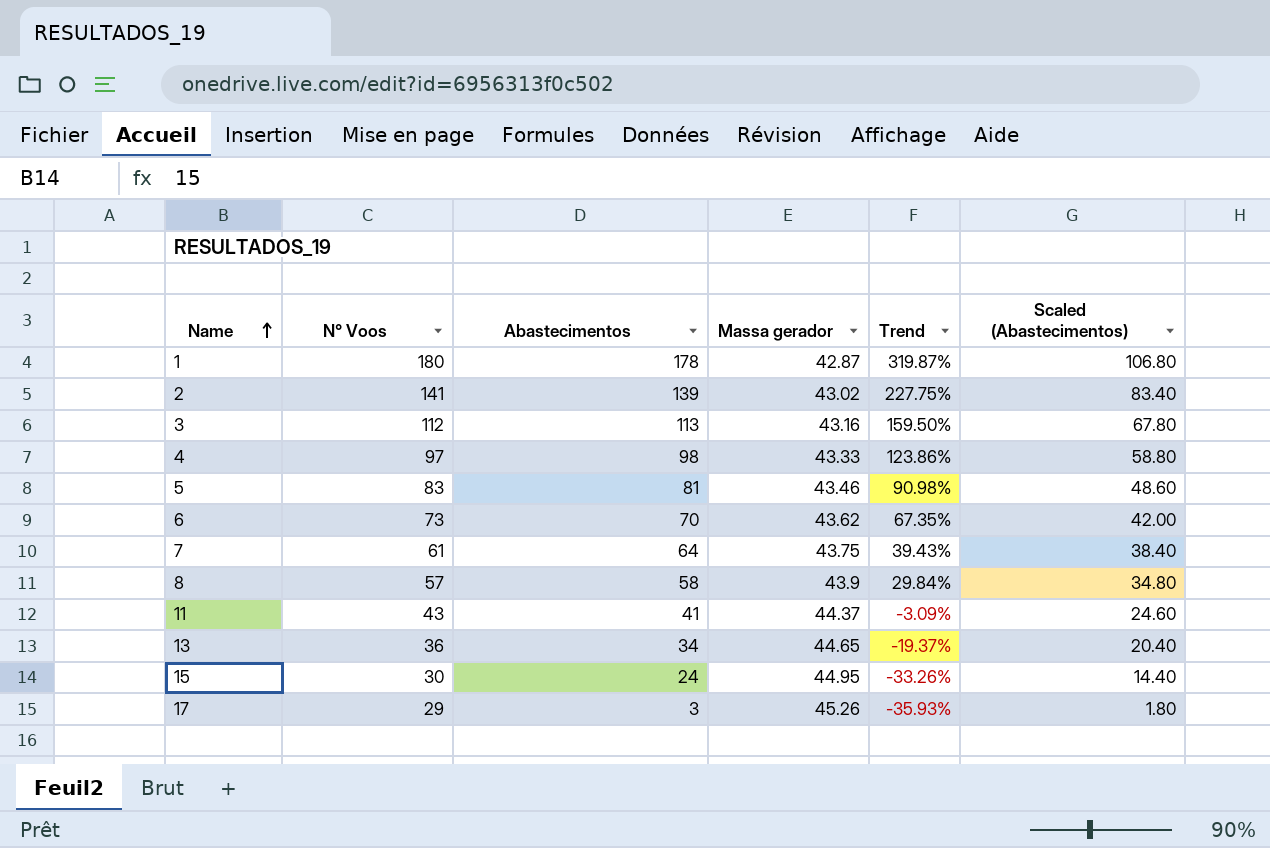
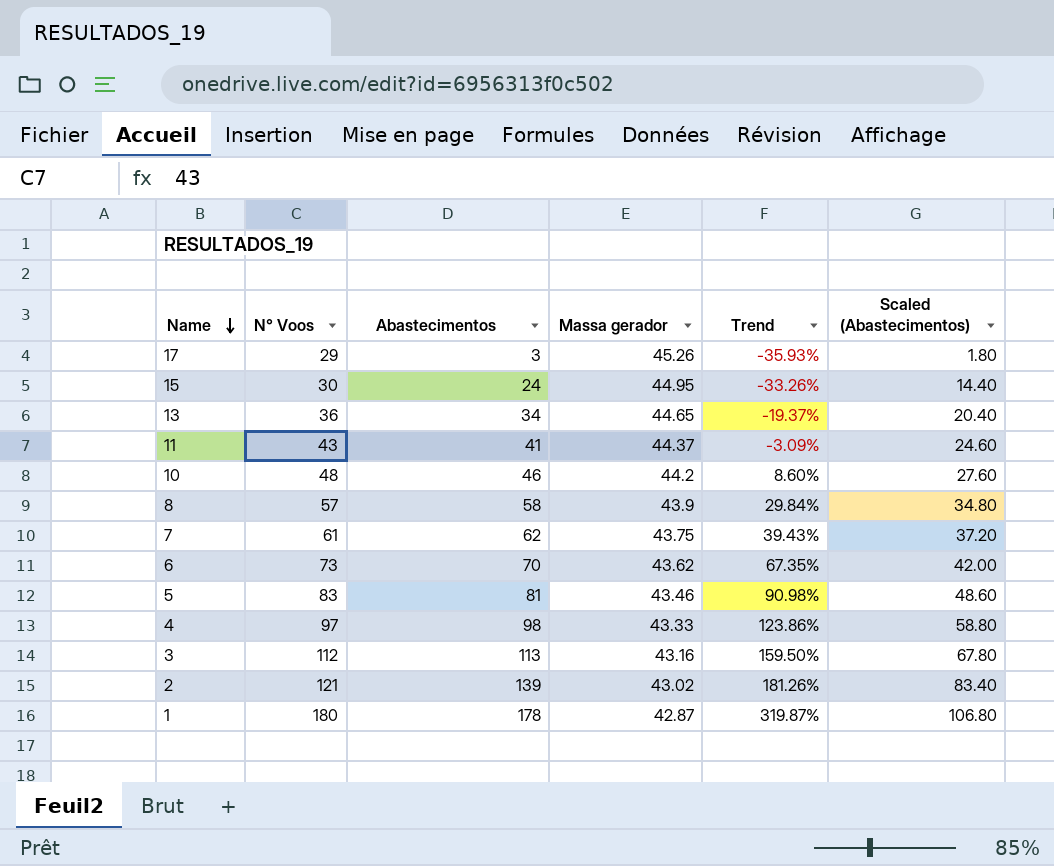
row order: Name ascending -> Name descending
row 10: none -> 48 | 46 | 44.2 | 8.60% | 27.60
7 | Abastecimentos: 64 -> 62
7 | Scaled (Abastecimentos): 38.40 -> 37.20
2 | N° Voos: 141 -> 121
2 | Trend: 227.75% -> 181.26%

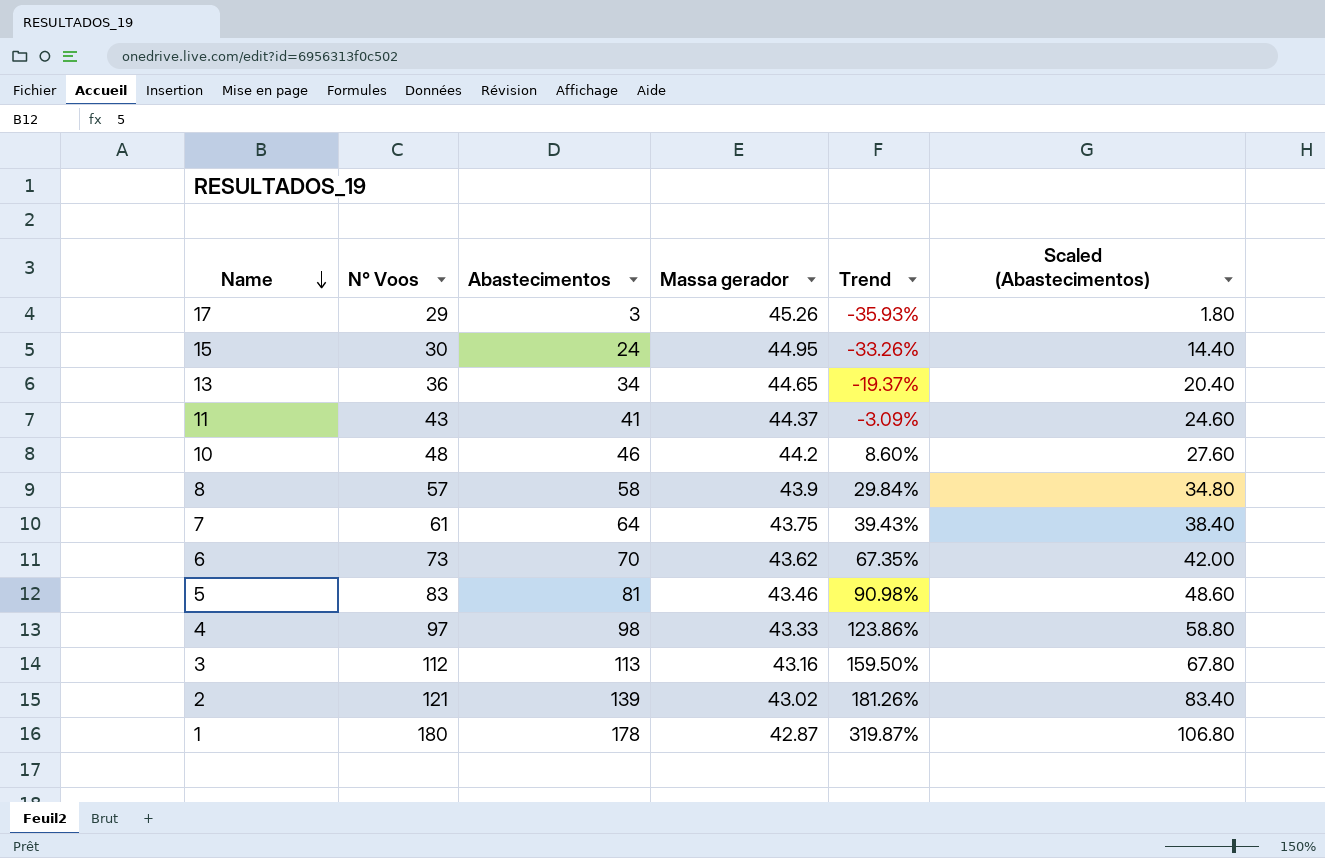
7 | Abastecimentos: 62 -> 64
7 | Scaled (Abastecimentos): 37.20 -> 38.40

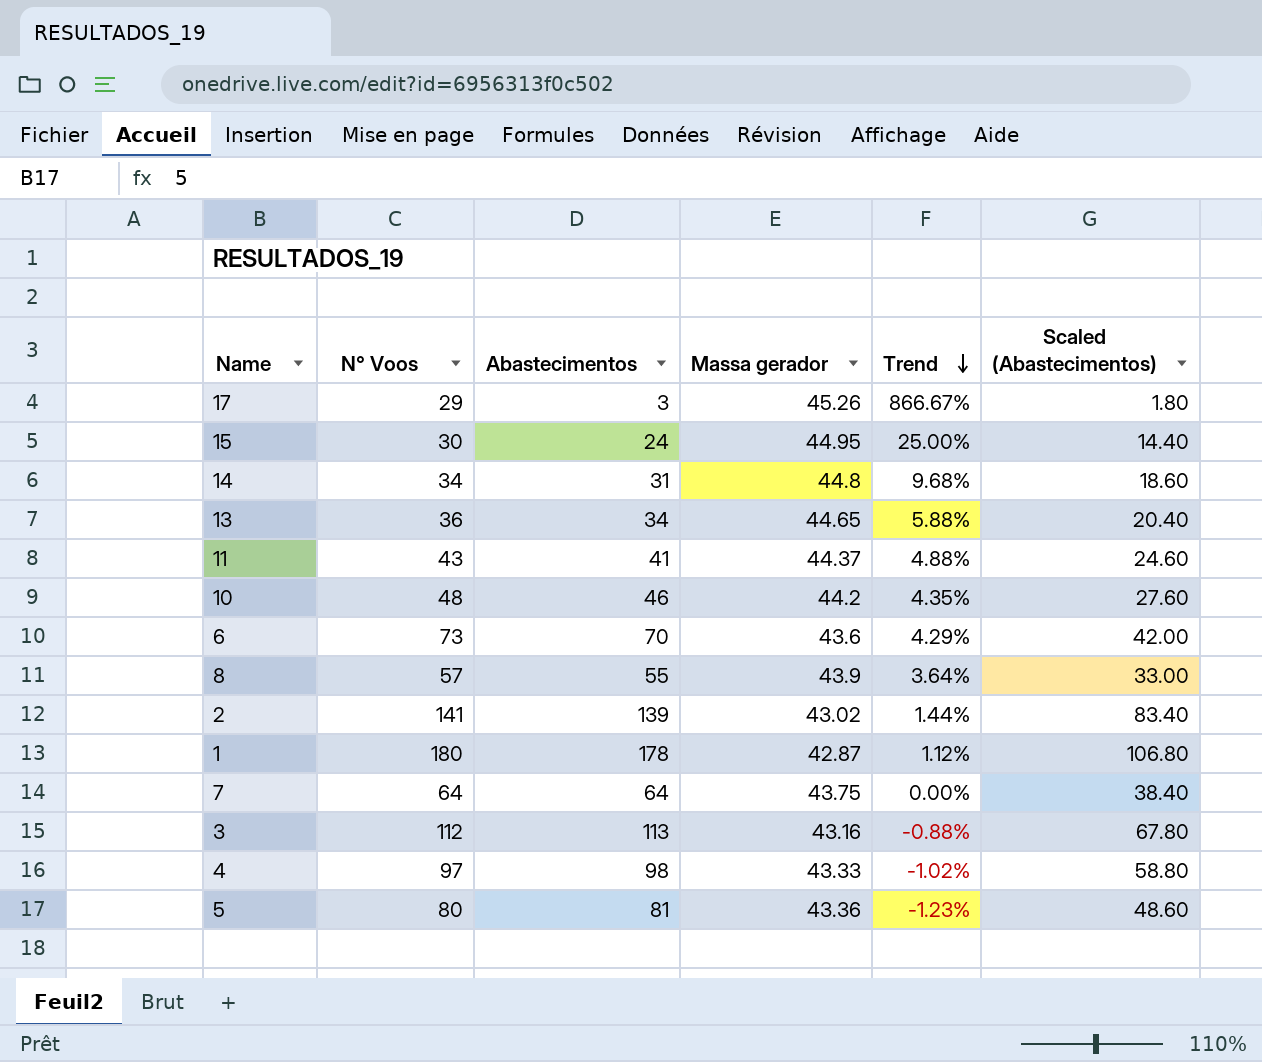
row order: Name descending -> Trend descending
column Trend | formula: ([N° Voos] - [Massa gerador]) / [Massa gerador] -> ([N° Voos] - [Abastecimentos]) / [Abastecimentos]
row 14: none -> 34 | 31 | 44.8 | 9.68% | 18.60
6 | Massa gerador: 43.62 -> 43.6
8 | Abastecimentos: 58 -> 55
8 | Scaled (Abastecimentos): 34.80 -> 33.00
2 | N° Voos: 121 -> 141
7 | N° Voos: 61 -> 64
5 | N° Voos: 83 -> 80
5 | Massa gerador: 43.46 -> 43.36

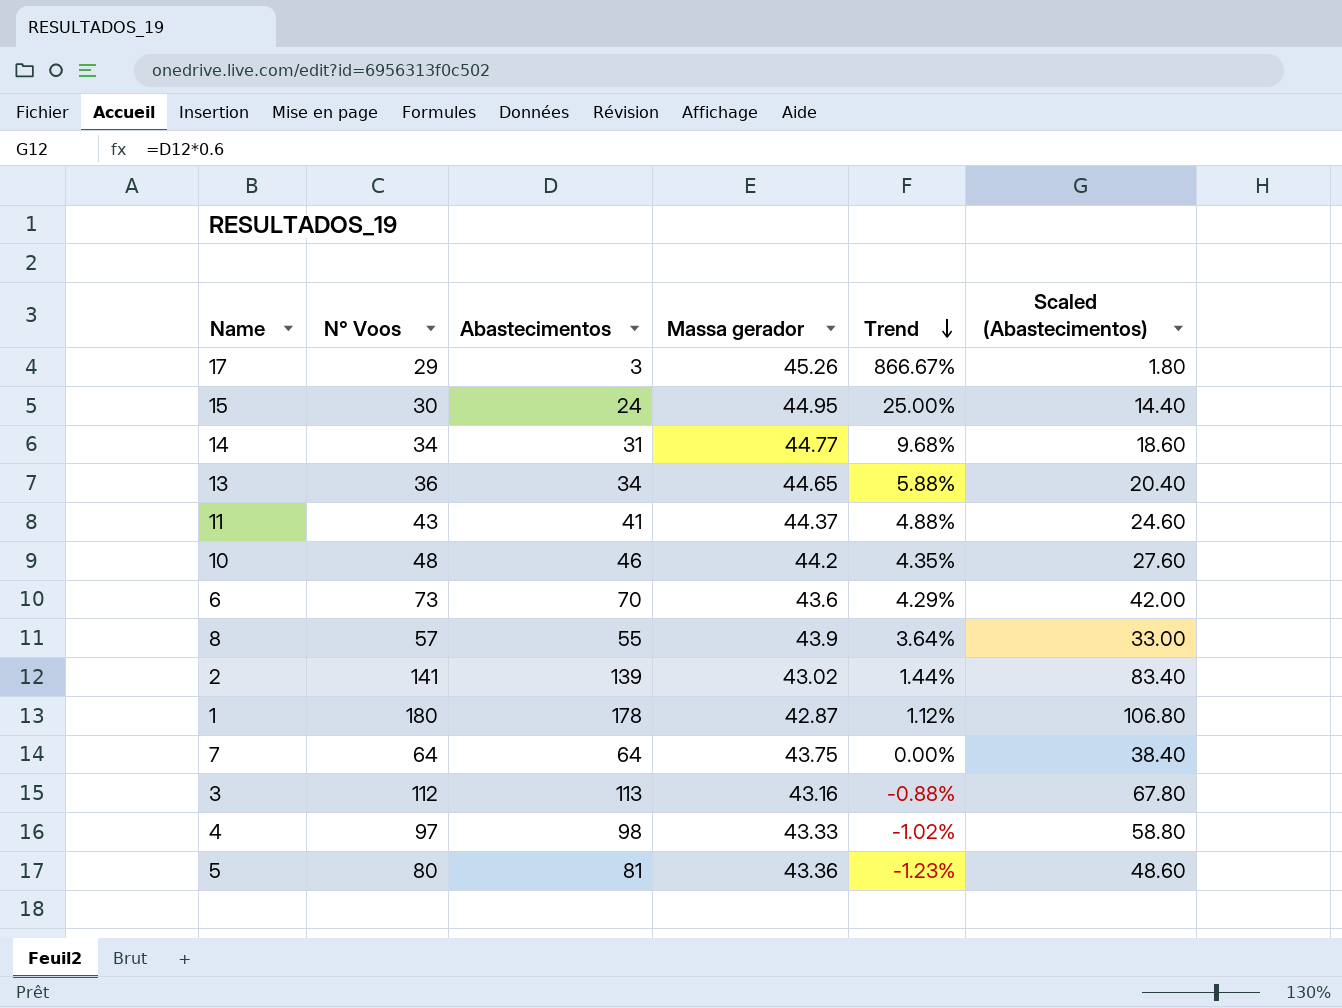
14 | Massa gerador: 44.8 -> 44.77

